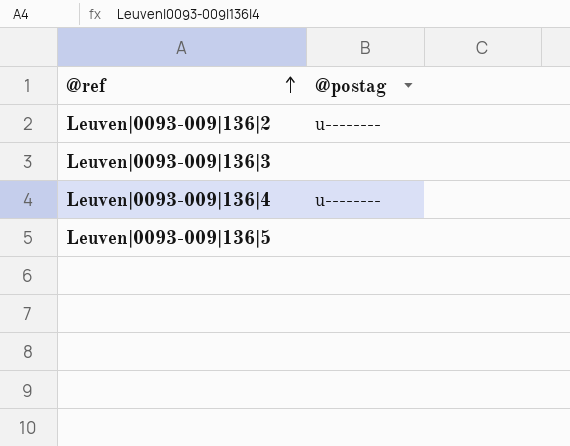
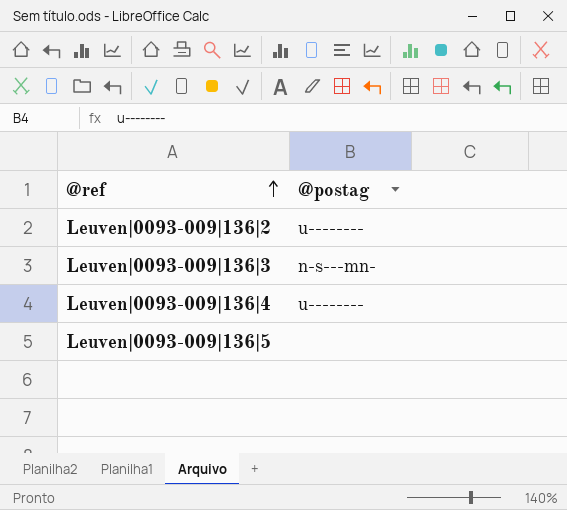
Leuven|0093-009|136|3 | @postag: none -> n-s---mn-

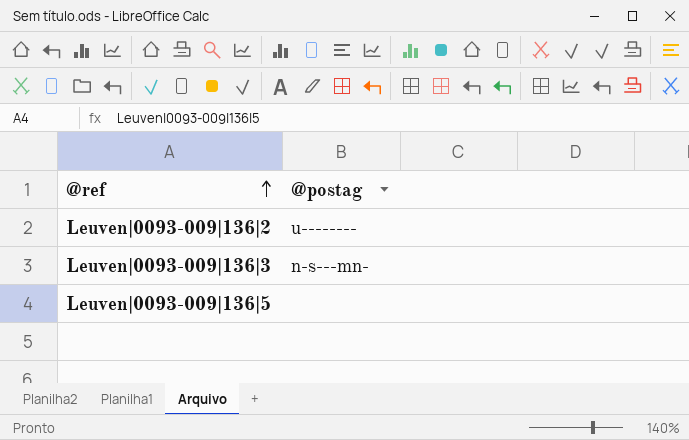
row Leuven|0093-009|136|4: u-------- -> none

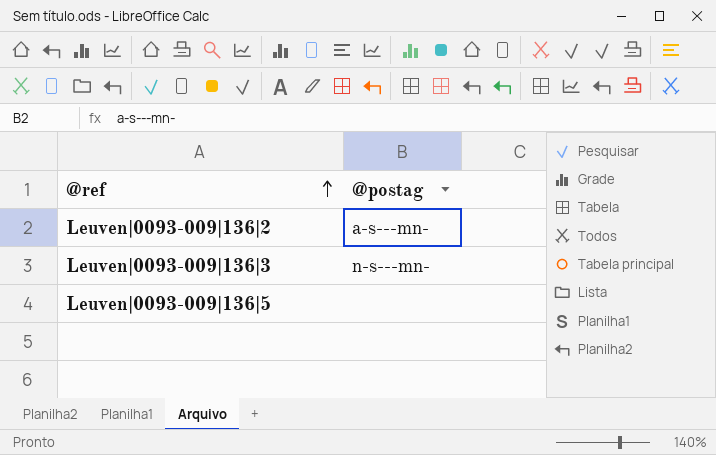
Leuven|0093-009|136|2 | @postag: u-------- -> a-s---mn-

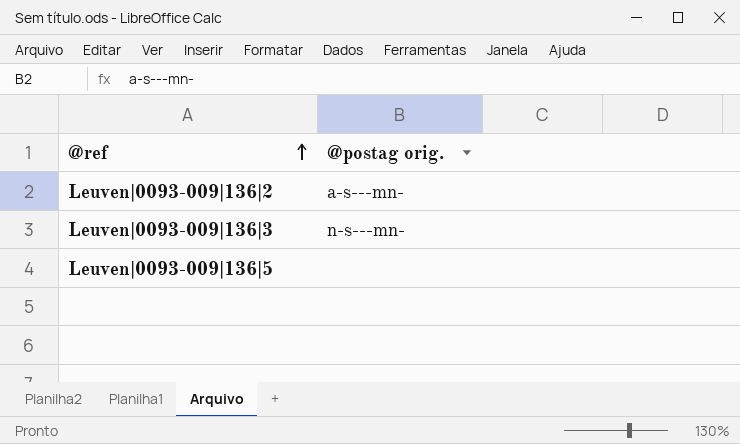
column name: @postag -> @postag orig.

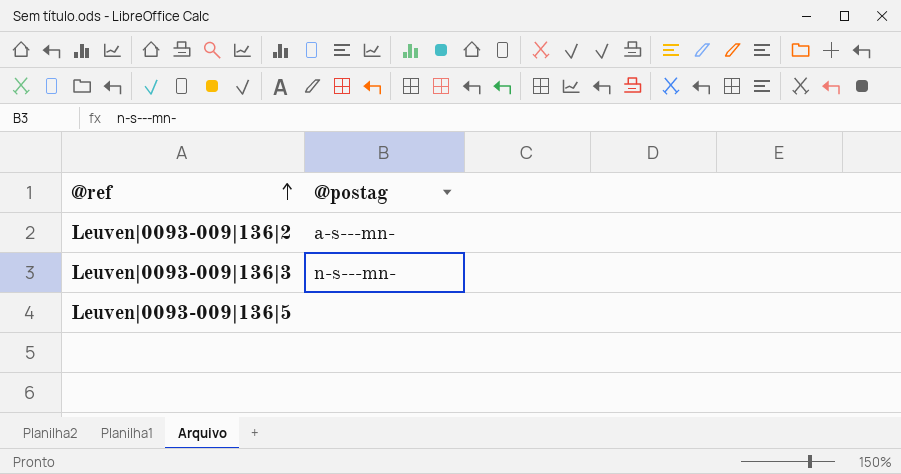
column name: @postag orig. -> @postag

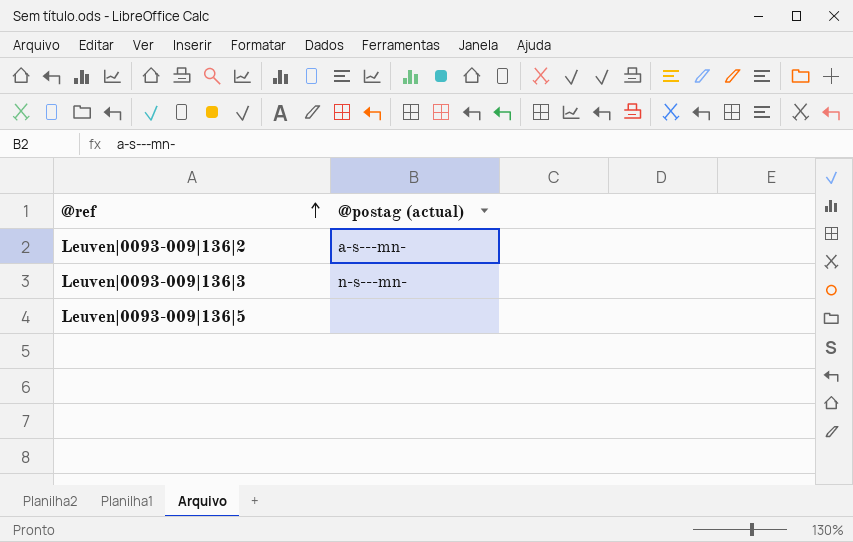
column name: @postag -> @postag (actual)

